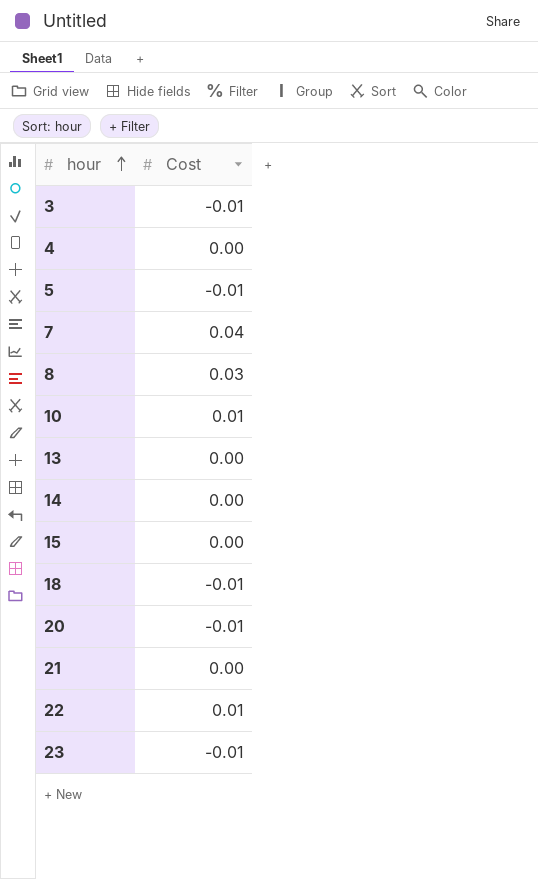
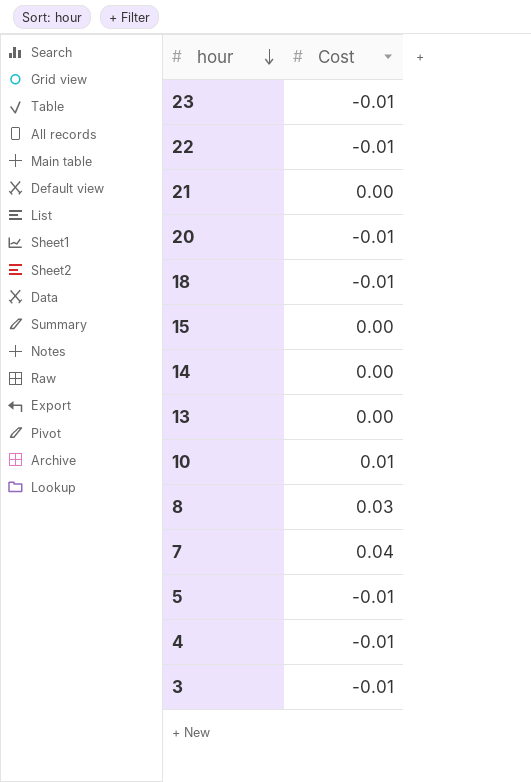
row order: hour ascending -> hour descending
22 | Cost: 0.01 -> -0.01
4 | Cost: 0.00 -> -0.01

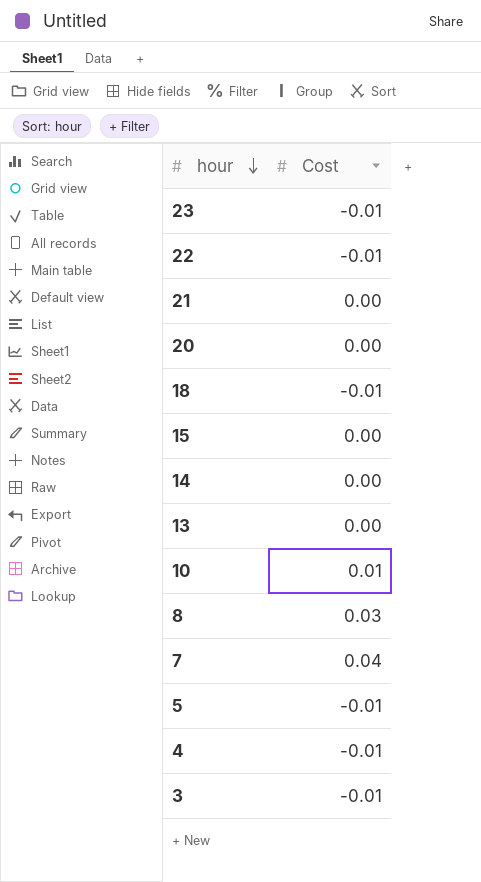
20 | Cost: -0.01 -> 0.00

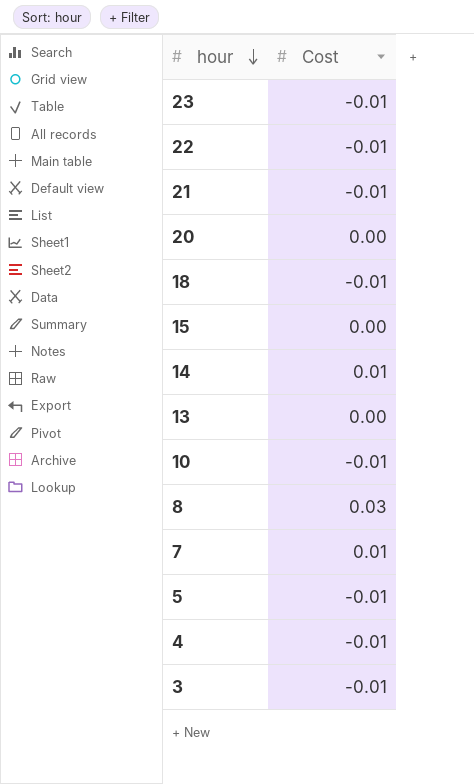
21 | Cost: 0.00 -> -0.01
14 | Cost: 0.00 -> 0.01
10 | Cost: 0.01 -> -0.01
7 | Cost: 0.04 -> 0.01

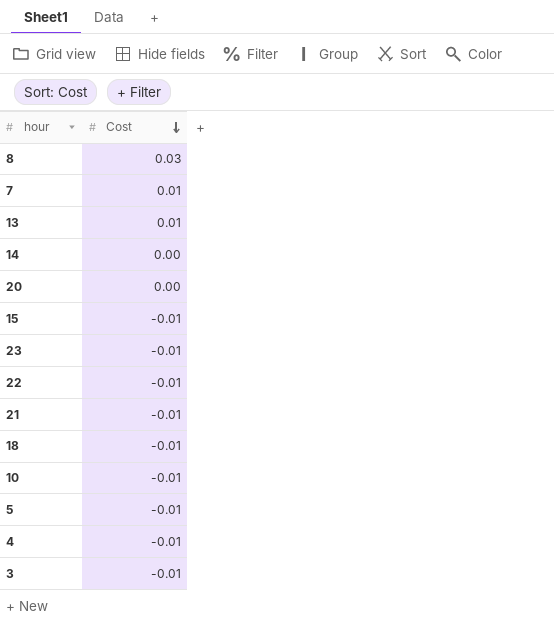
row order: hour descending -> Cost descending
13 | Cost: 0.00 -> 0.01
14 | Cost: 0.01 -> 0.00
15 | Cost: 0.00 -> -0.01

